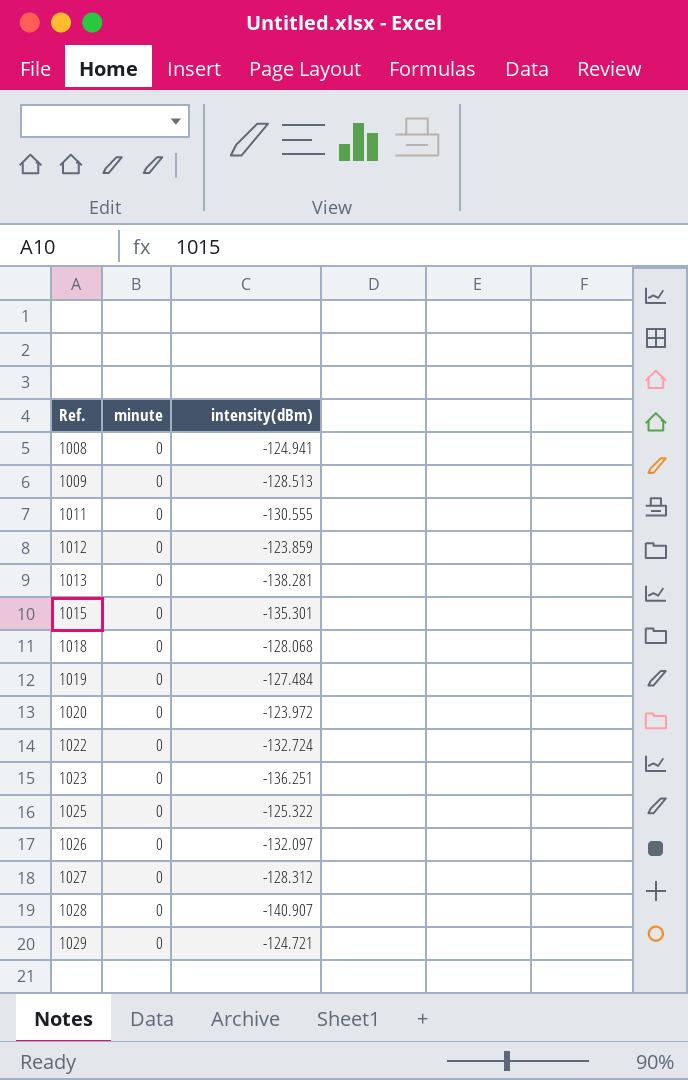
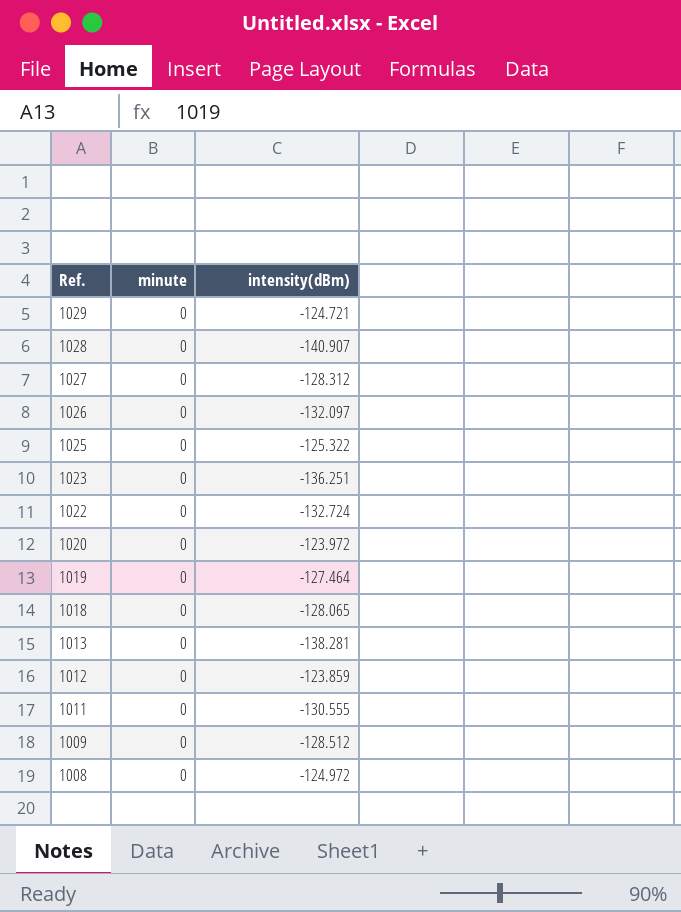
row order: Ref. ascending -> Ref. descending
row 1015: 0 | -135.301 -> none
1019 | intensity(dBm): -127.484 -> -127.464
1018 | intensity(dBm): -128.068 -> -128.065
1009 | intensity(dBm): -128.513 -> -128.512
1008 | intensity(dBm): -124.941 -> -124.972

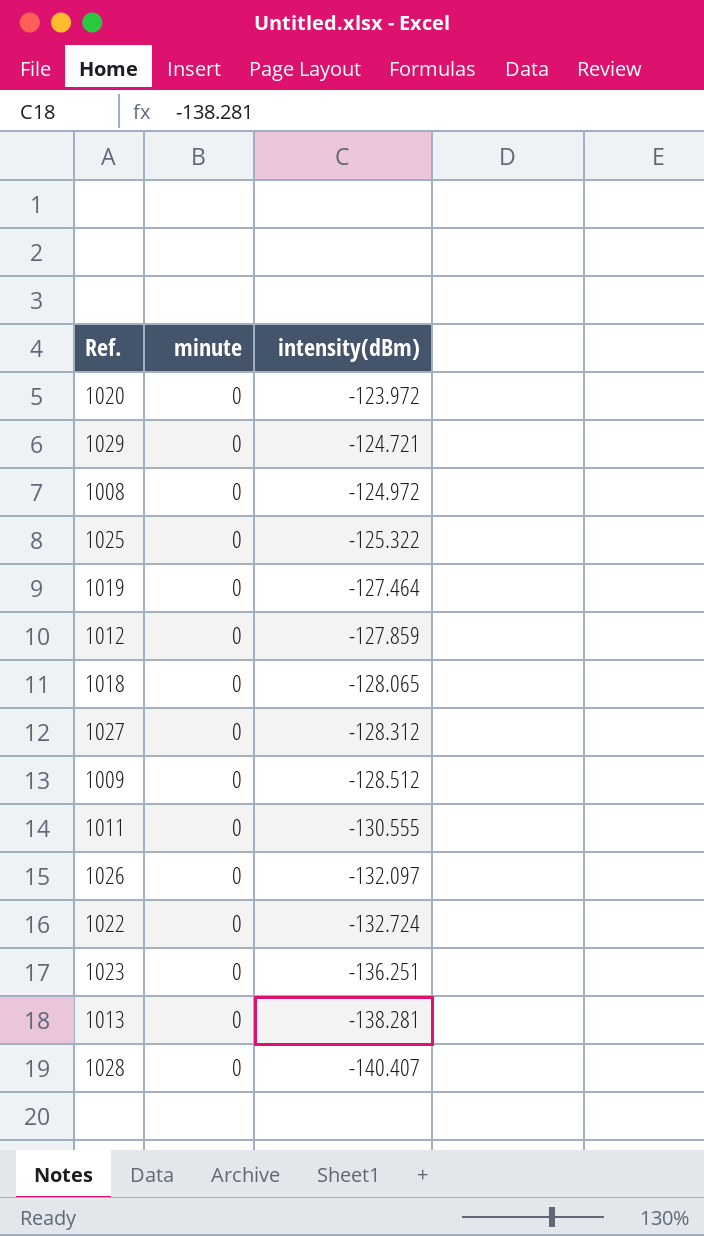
row order: Ref. descending -> intensity(dBm) descending
1012 | intensity(dBm): -123.859 -> -127.859
1028 | intensity(dBm): -140.907 -> -140.407

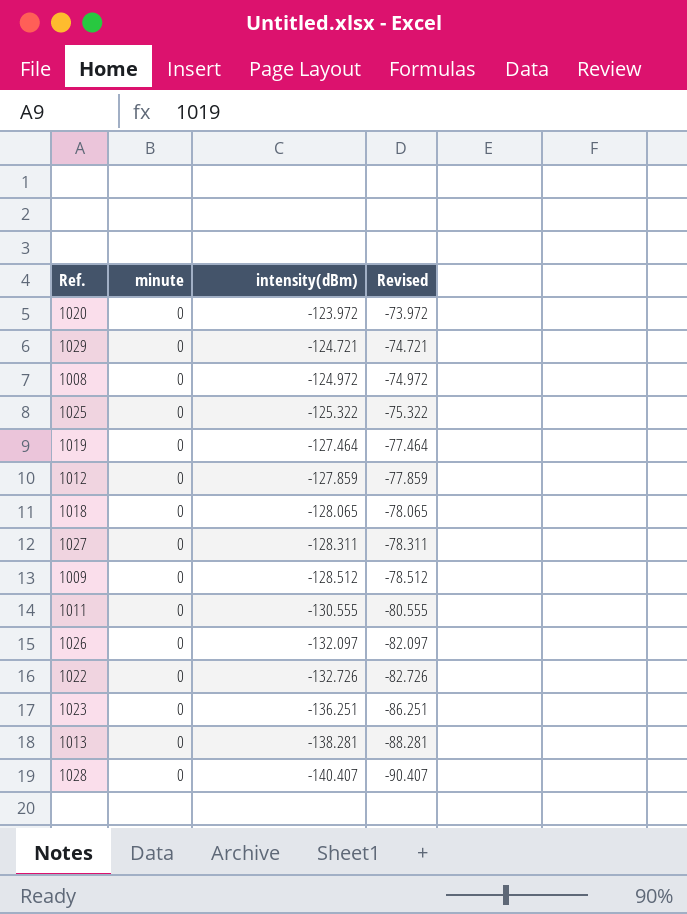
column Revised | formula: none -> [intensity(dBm)] + 50
1027 | intensity(dBm): -128.312 -> -128.311
1022 | intensity(dBm): -132.724 -> -132.726

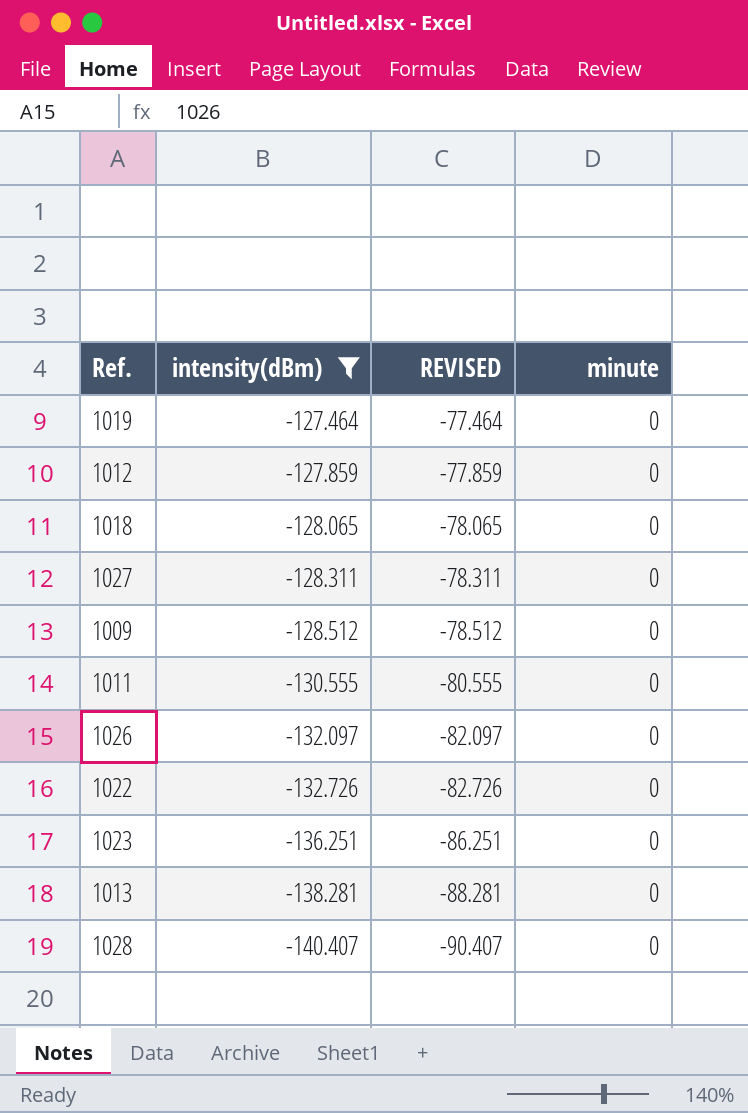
filter: none -> intensity(dBm) <= -127.464
column name: Revised -> REVISED
column minute | position: 2 -> 4

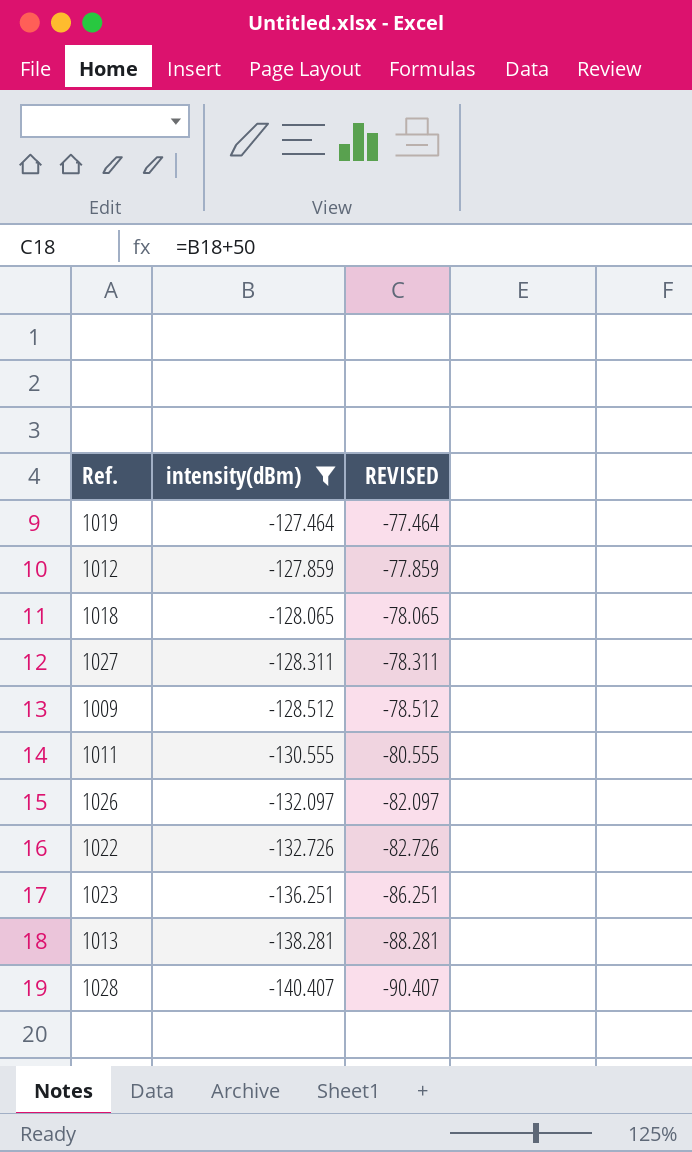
column minute | position: 4 -> none

